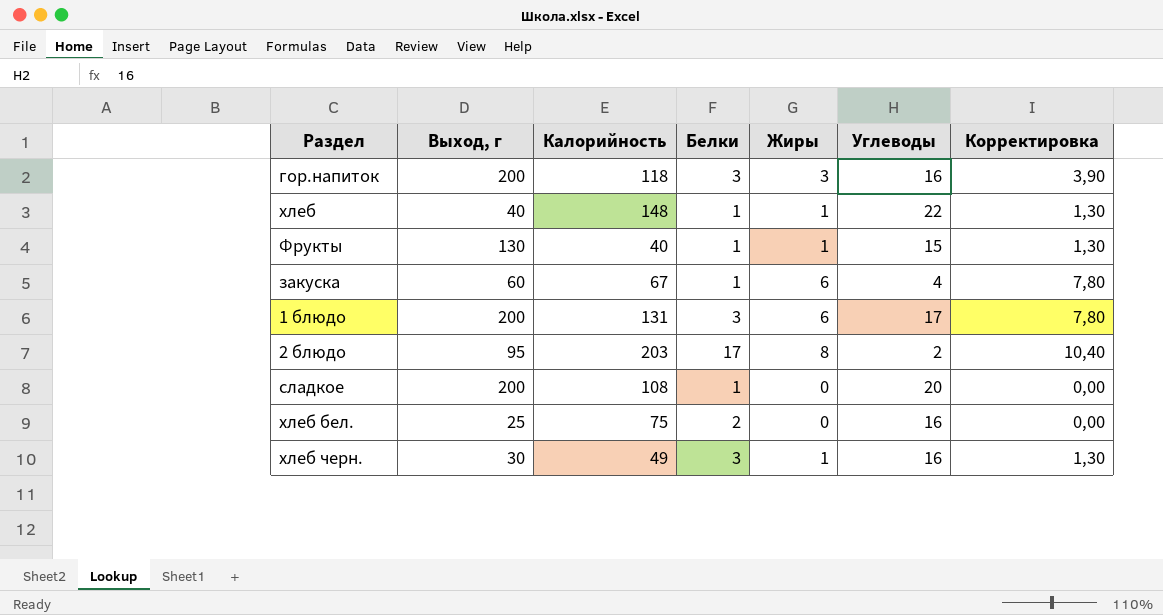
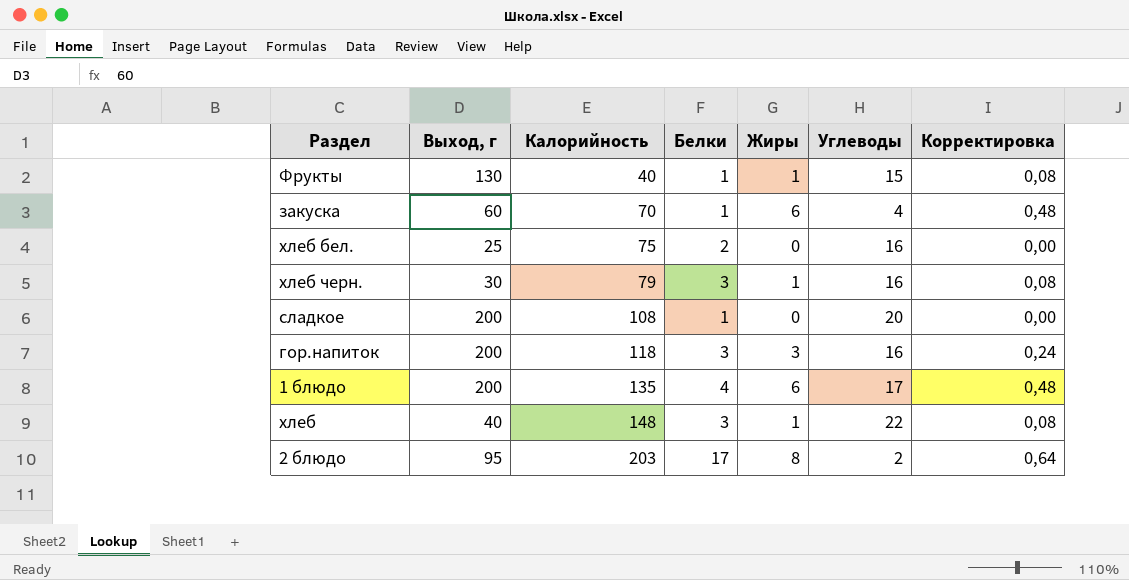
row order: none -> Калорийность ascending
column Корректировка | formula: [Жиры] * 1,3 -> [Жиры] * 0,08
закуска | Калорийность: 67 -> 70
хлеб черн. | Калорийность: 49 -> 79
1 блюдо | Калорийность: 131 -> 135
1 блюдо | Белки: 3 -> 4
хлеб | Белки: 1 -> 3

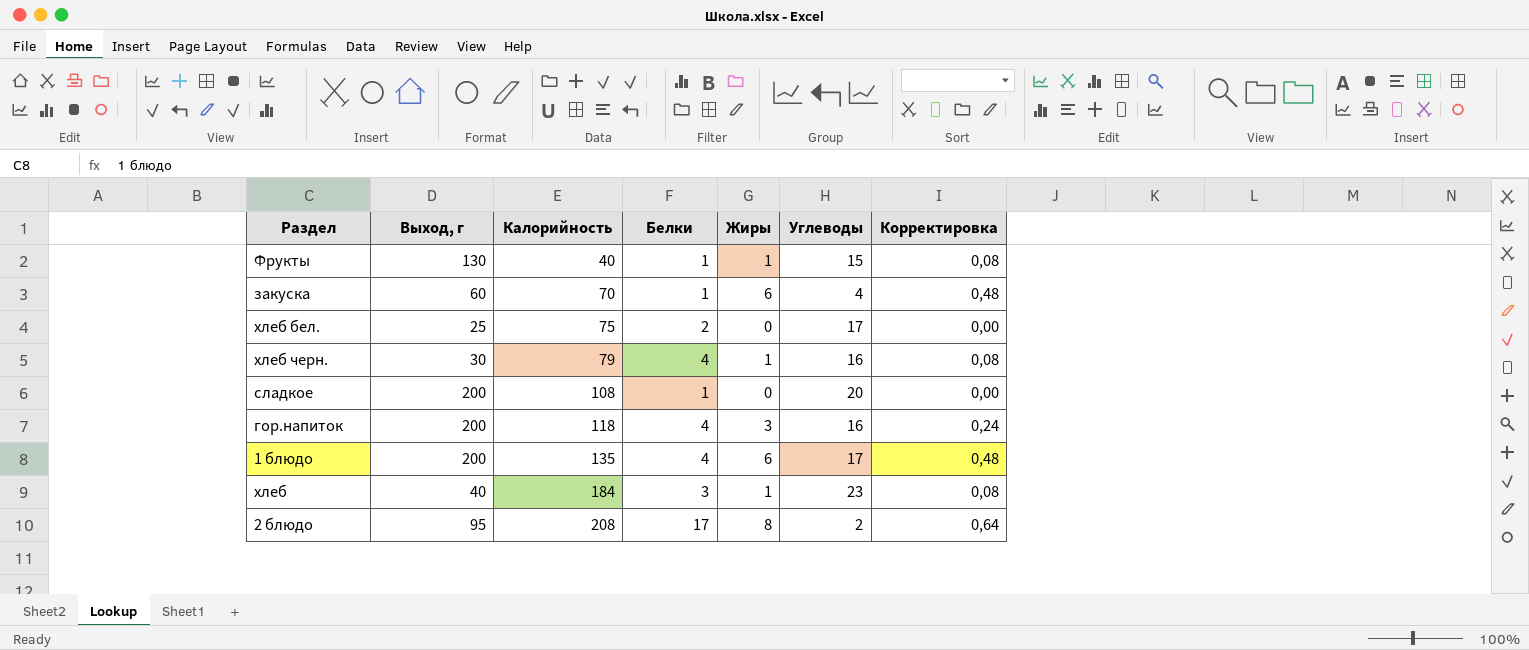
хлеб бел. | Углеводы: 16 -> 17
хлеб черн. | Белки: 3 -> 4
гор.напиток | Белки: 3 -> 4
хлеб | Калорийность: 148 -> 184
хлеб | Углеводы: 22 -> 23
2 блюдо | Калорийность: 203 -> 208

